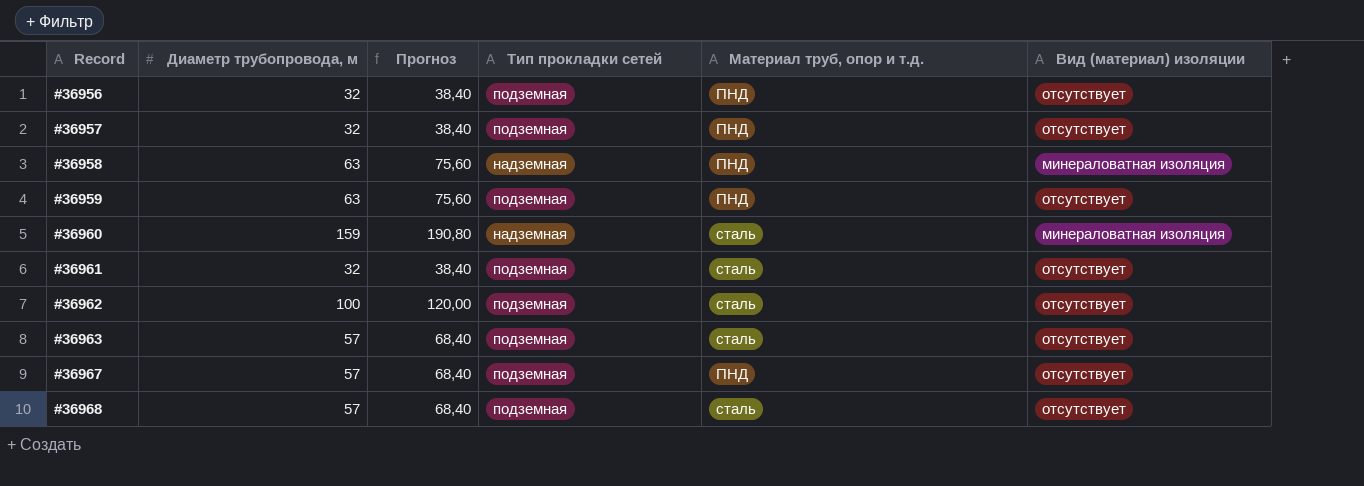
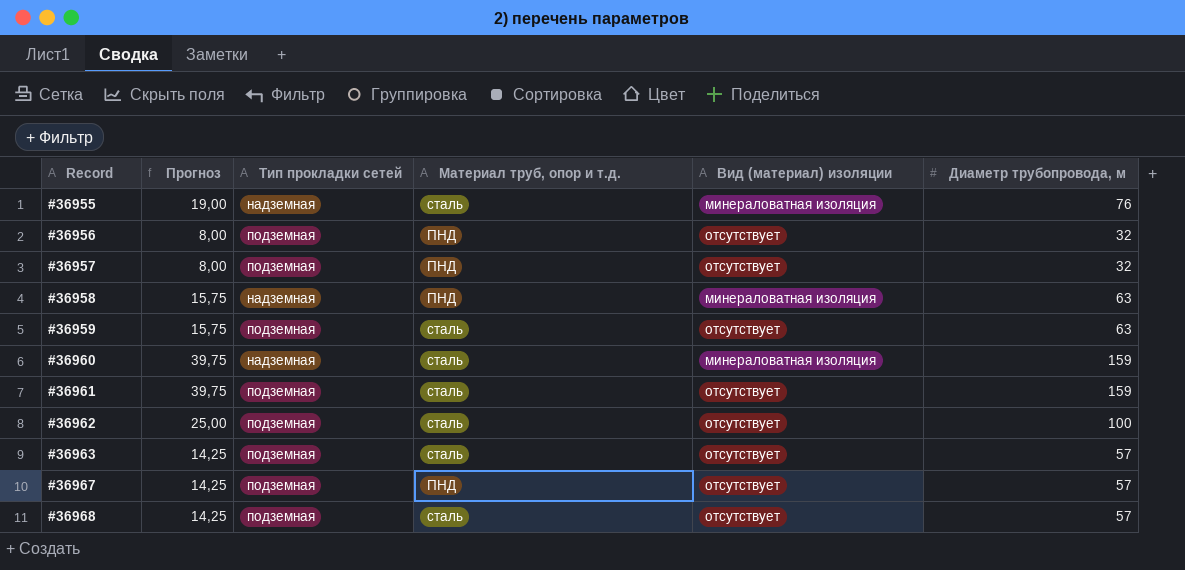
column Прогноз | formula: [Диаметр трубопровода, м] * 1,2 -> [Диаметр трубопровода, м] * 0,25
column Диаметр трубопровода, м | position: 2 -> 6
row #36955: none -> 19,00 | надземная | сталь | минераловатная изоляция | 76
#36959 | Материал труб, опор и т.д.: ПНД -> сталь
#36961 | Диаметр трубопровода, м: 32 -> 159

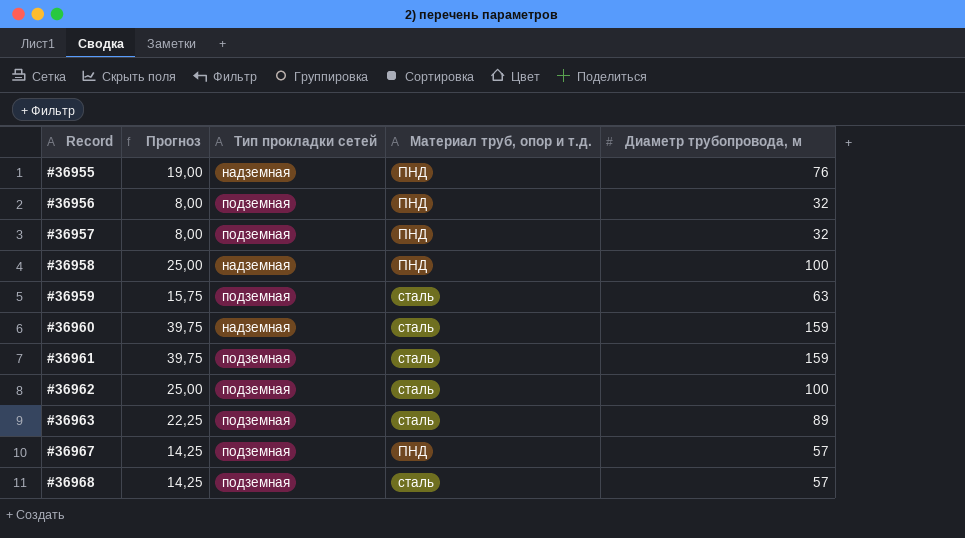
column Вид (материал) изоляции | position: 5 -> none
#36955 | Материал труб, опор и т.д.: сталь -> ПНД
#36958 | Прогноз: 15,75 -> 25,00
#36958 | Диаметр трубопровода, м: 63 -> 100
#36963 | Прогноз: 14,25 -> 22,25
#36963 | Диаметр трубопровода, м: 57 -> 89

